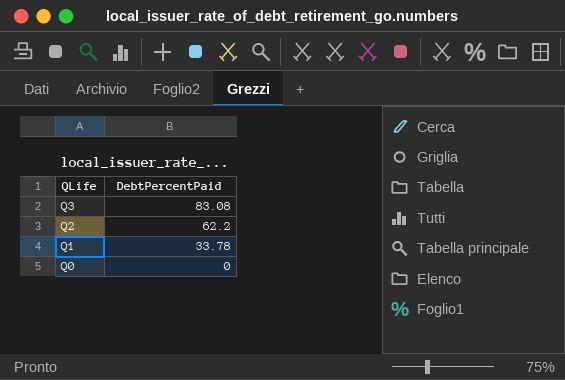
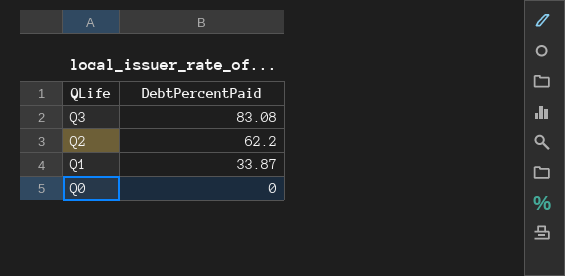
Q1 | DebtPercentPaid: 33.78 -> 33.87

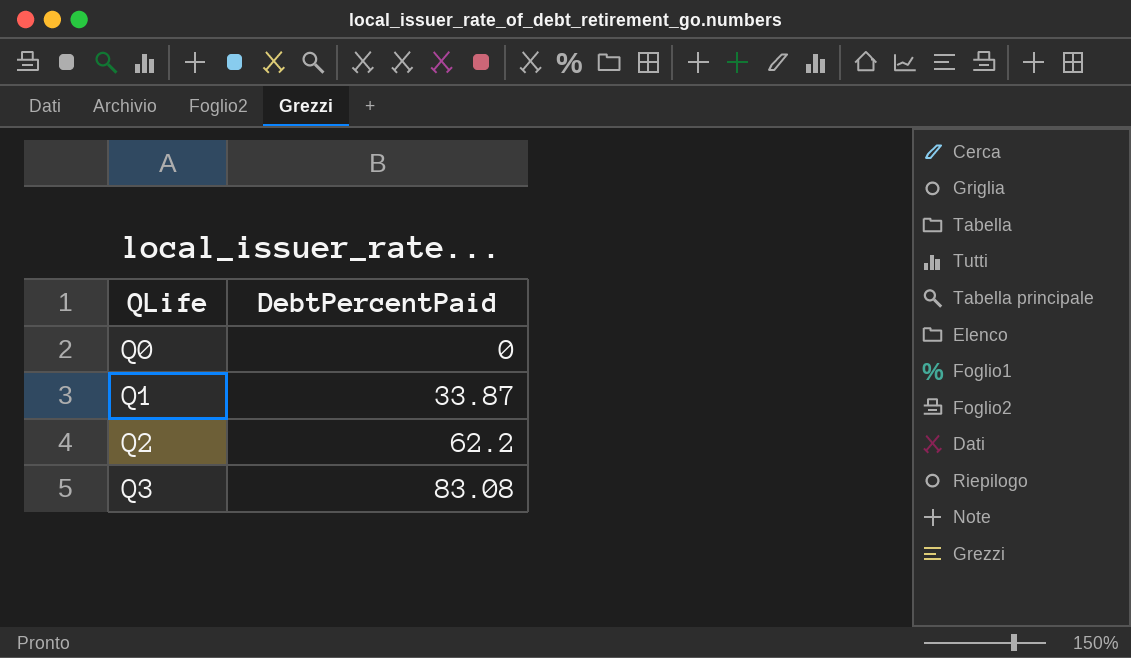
row order: QLife descending -> QLife ascending

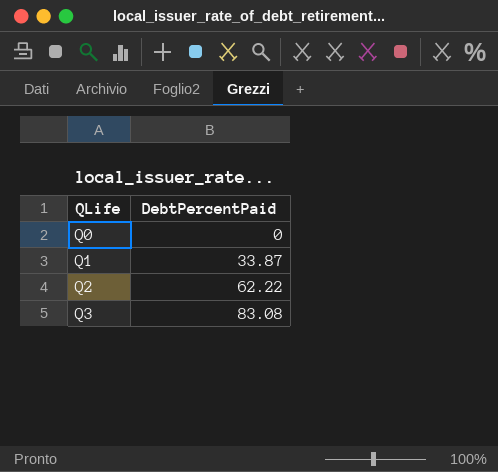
Q2 | DebtPercentPaid: 62.2 -> 62.22

